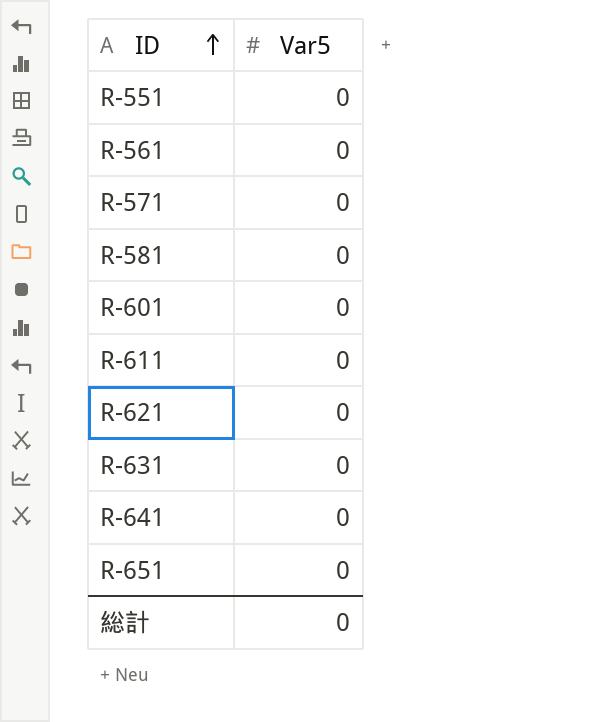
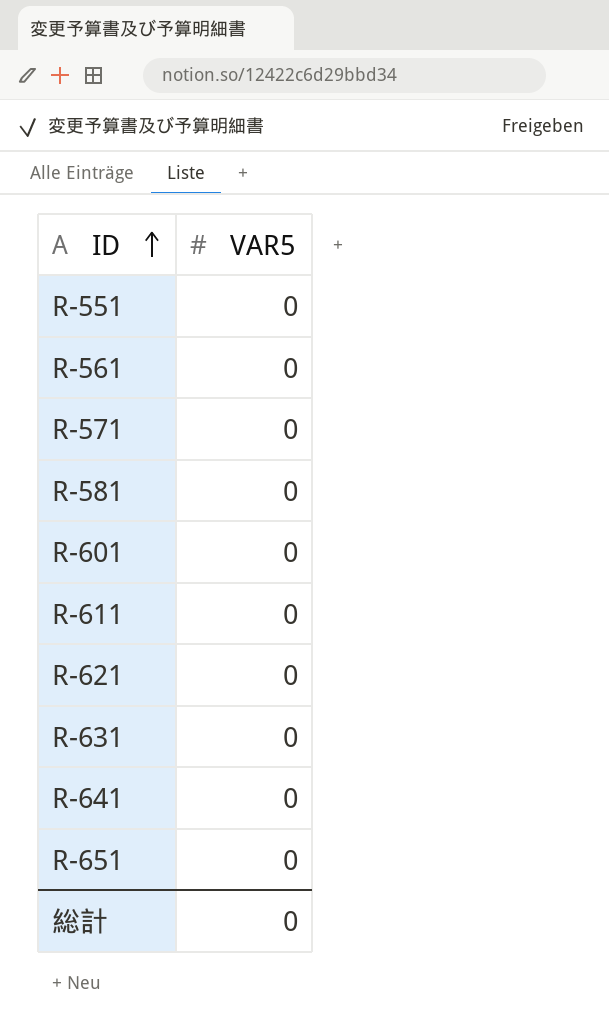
column name: Var5 -> VAR5

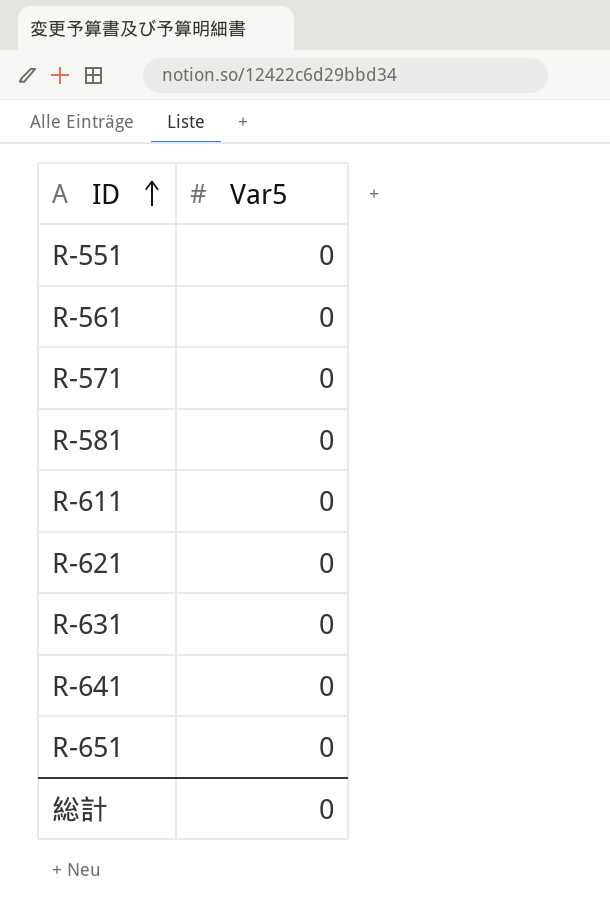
column name: VAR5 -> Var5
row R-601: 0 -> none

